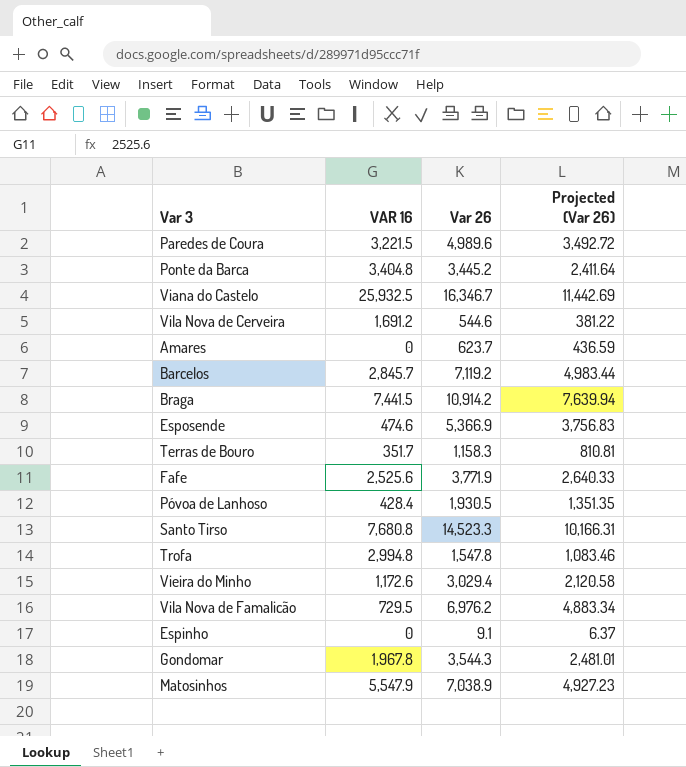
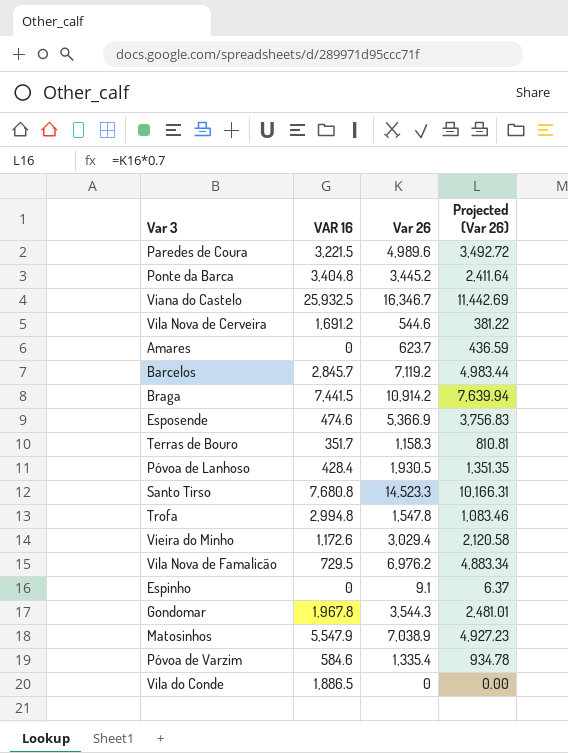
row Fafe: 2,525.6 | 3,771.9 | 2,640.33 -> none
row Póvoa de Varzim: none -> 584.6 | 1,335.4 | 934.78
row Vila do Conde: none -> 1,886.5 | 0 | 0.00

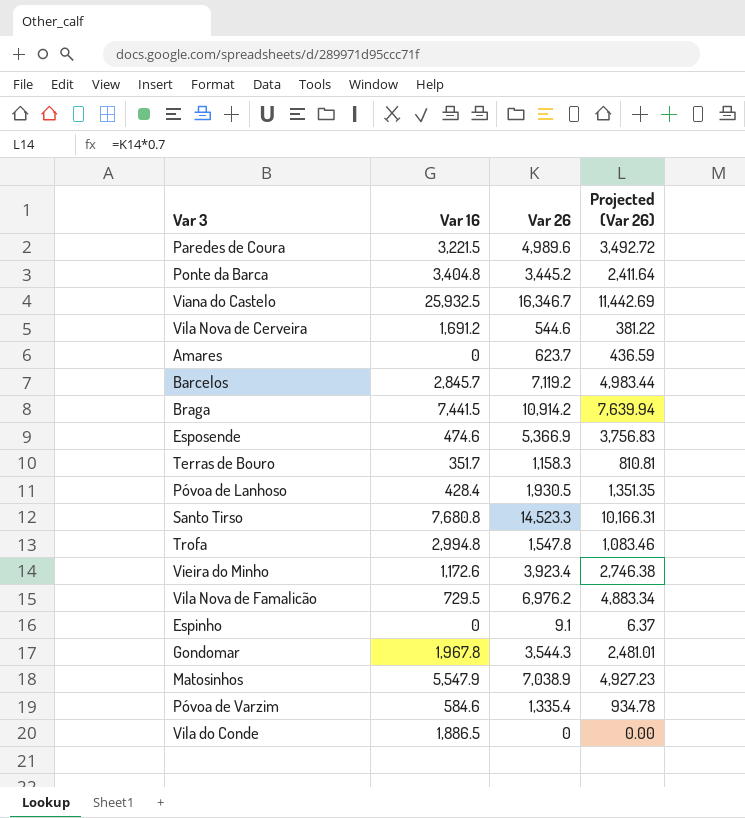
column name: VAR 16 -> Var 16
Vieira do Minho | Var 26: 3,029.4 -> 3,923.4
Vieira do Minho | Projected (Var 26): 2,120.58 -> 2,746.38

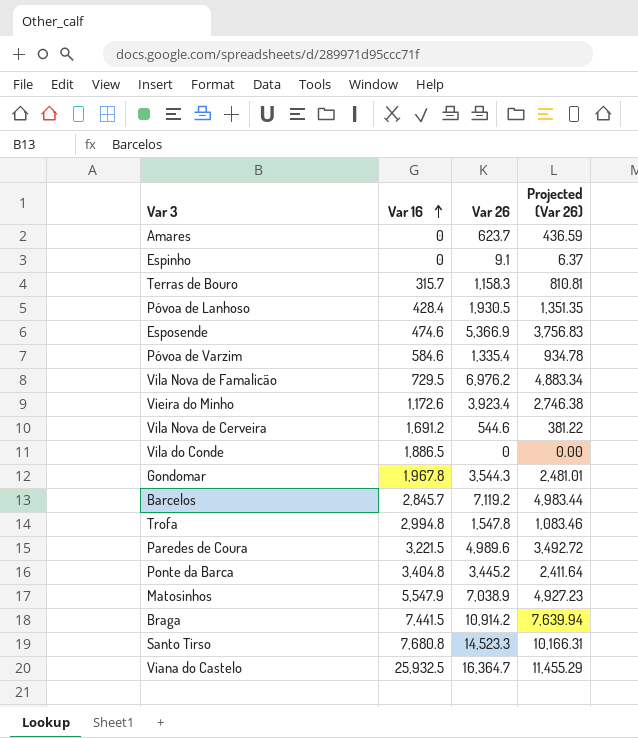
row order: none -> Var 16 ascending
Terras de Bouro | Var 16: 351.7 -> 315.7
Viana do Castelo | Var 26: 16,346.7 -> 16,364.7
Viana do Castelo | Projected (Var 26): 11,442.69 -> 11,455.29

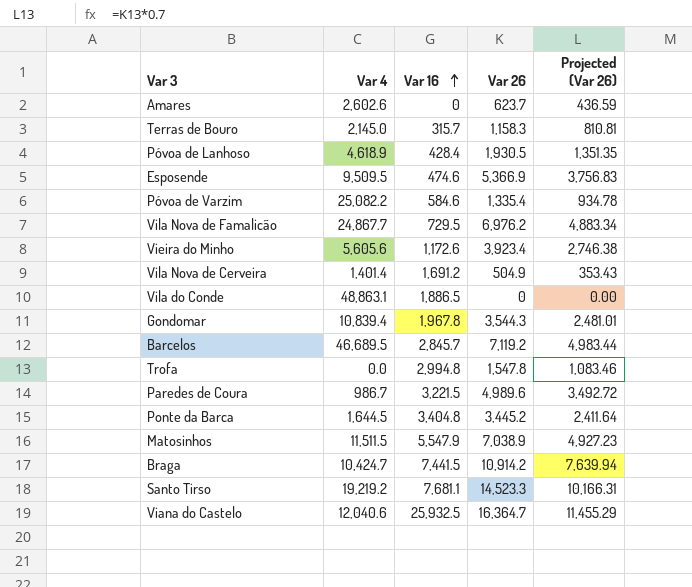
column Var 4 | position: none -> 2
row Espinho: 0 | 9.1 | 6.37 -> none
Vila Nova de Cerveira | Var 26: 544.6 -> 504.9
Vila Nova de Cerveira | Projected (Var 26): 381.22 -> 353.43
Santo Tirso | Var 16: 7,680.8 -> 7,681.1

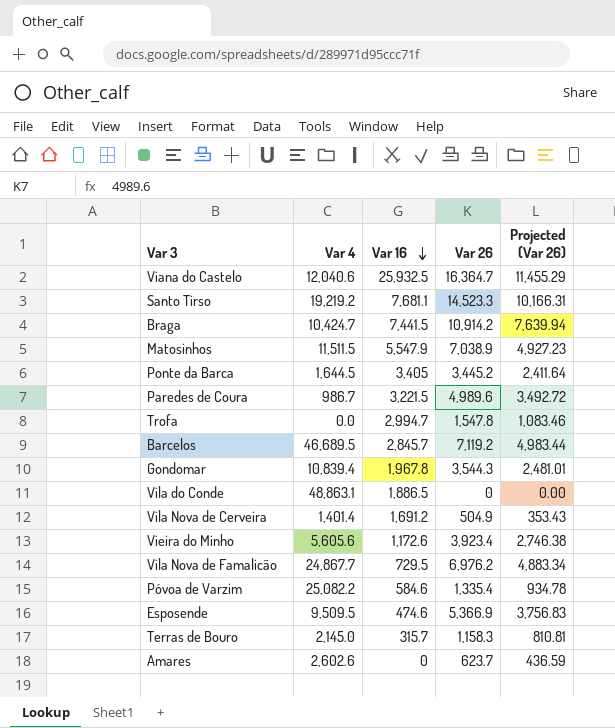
row order: Var 16 ascending -> Var 16 descending
row Póvoa de Lanhoso: 4,618.9 | 428.4 | 1,930.5 | 1,351.35 -> none
Ponte da Barca | Var 16: 3,404.8 -> 3,405
Trofa | Var 16: 2,994.8 -> 2,994.7

